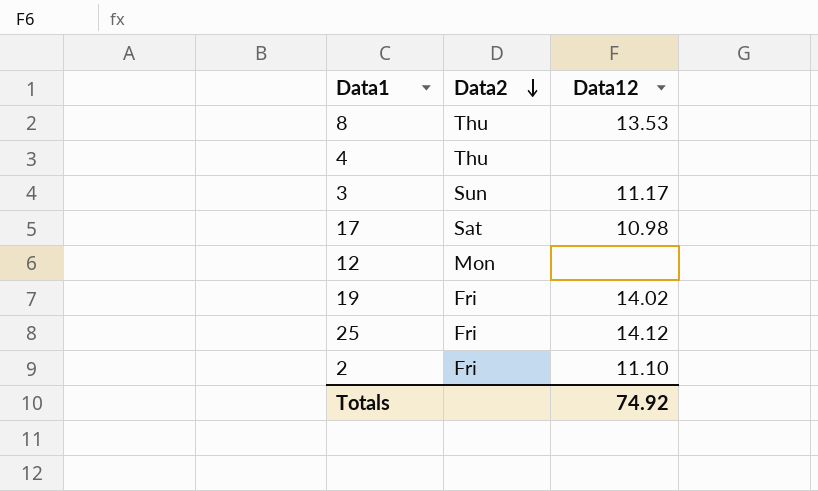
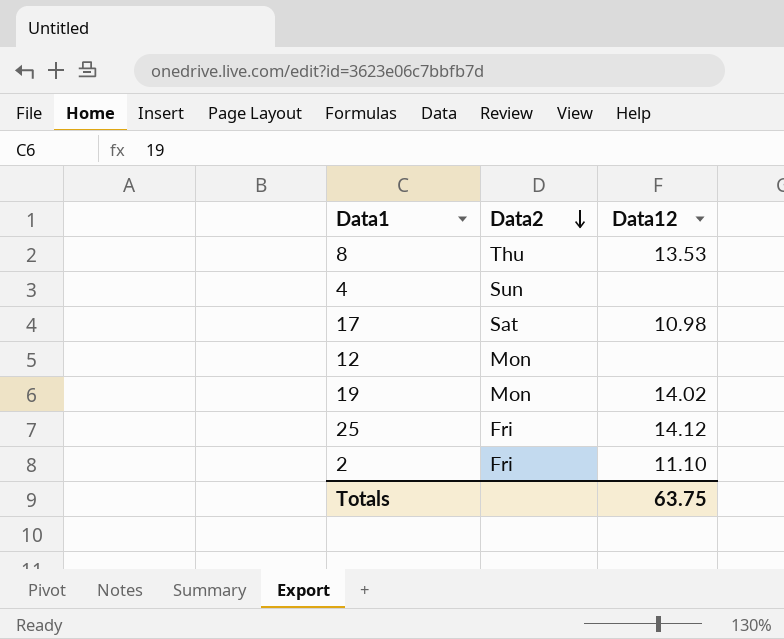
row 3: Sun | 11.17 -> none
4 | Data2: Thu -> Sun
19 | Data2: Fri -> Mon
Totals | Data12: 74.92 -> 63.75

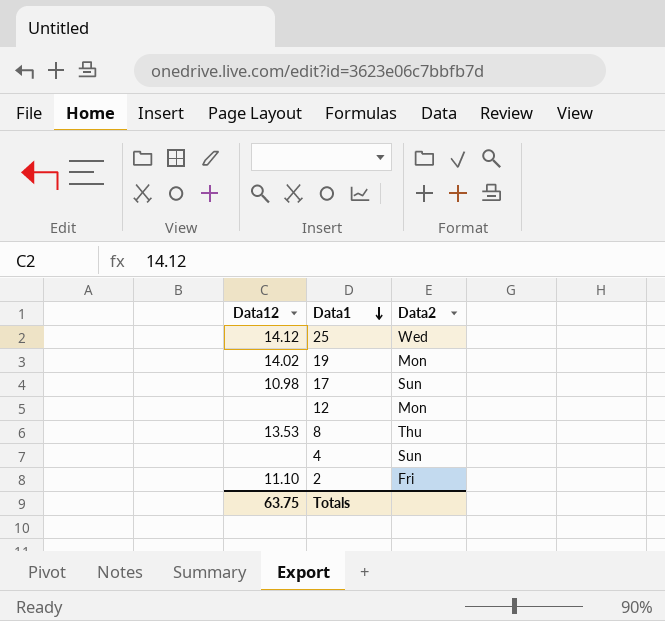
row order: Data2 descending -> Data1 descending
column Data12 | position: 3 -> 1
25 | Data2: Fri -> Wed
17 | Data2: Sat -> Sun

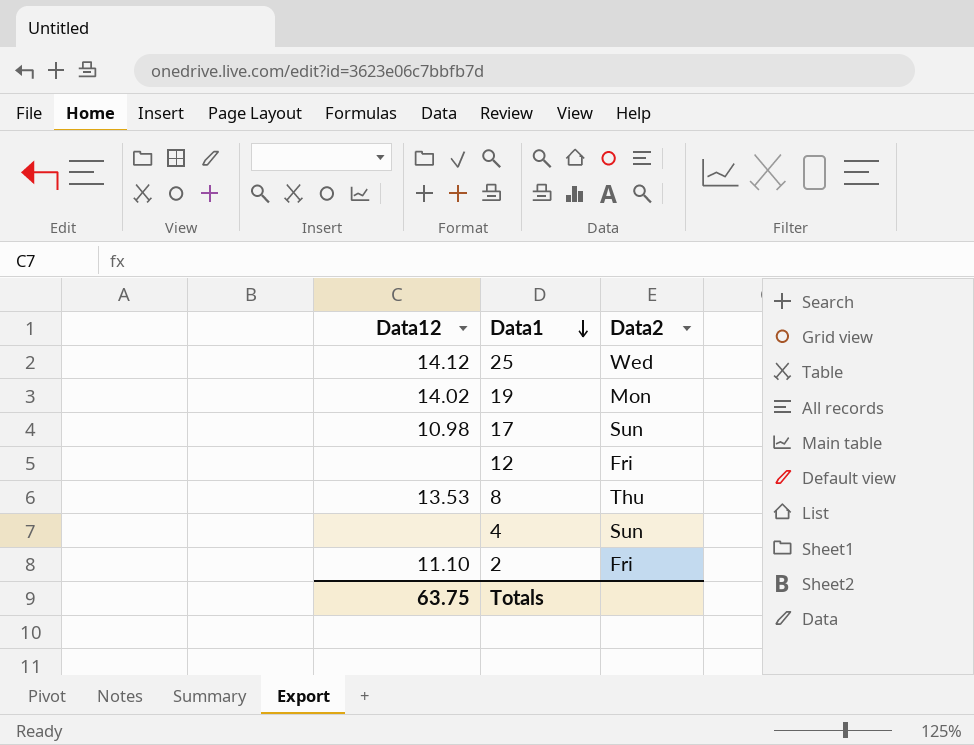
12 | Data2: Mon -> Fri

